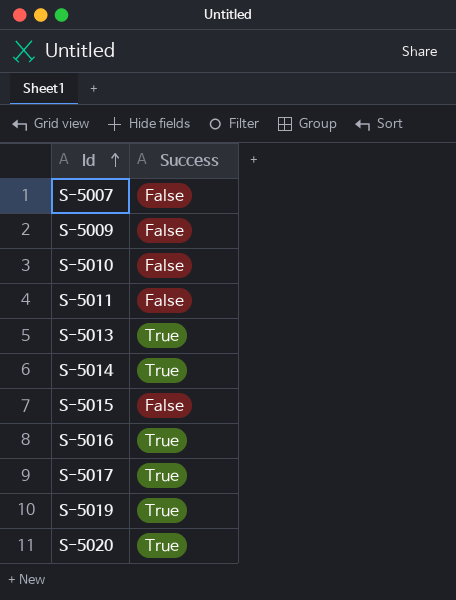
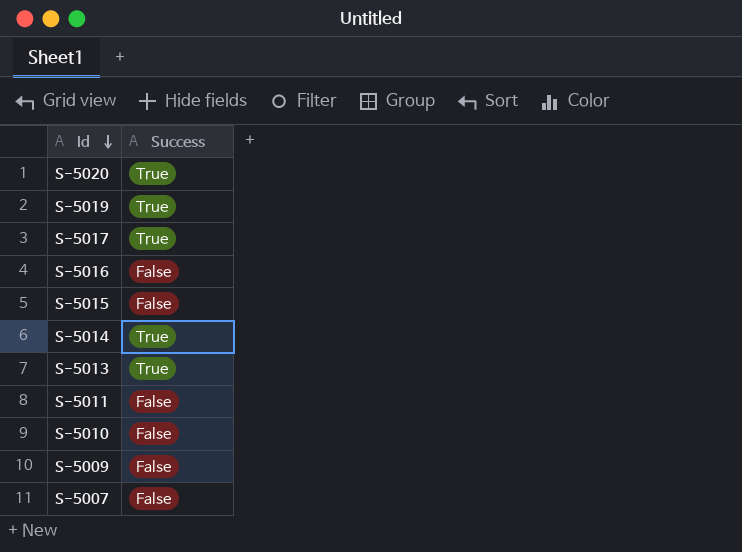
row order: Id ascending -> Id descending
S-5016 | Success: True -> False

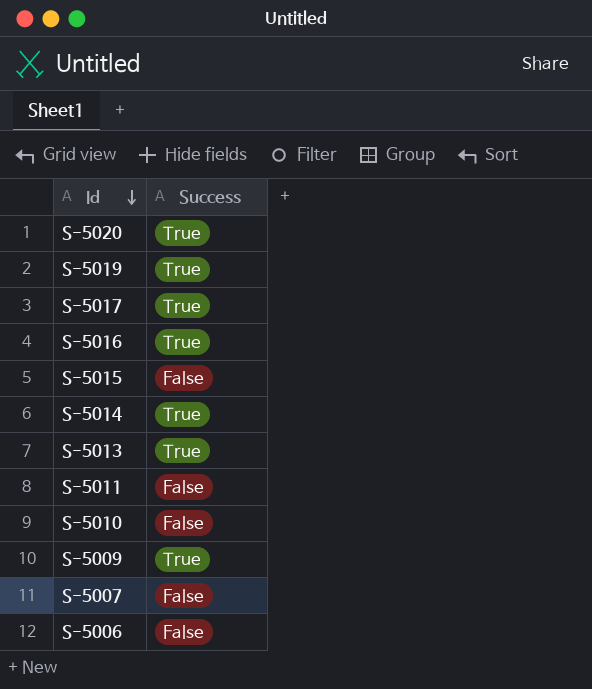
S-5016 | Success: False -> True
S-5009 | Success: False -> True
row S-5006: none -> False

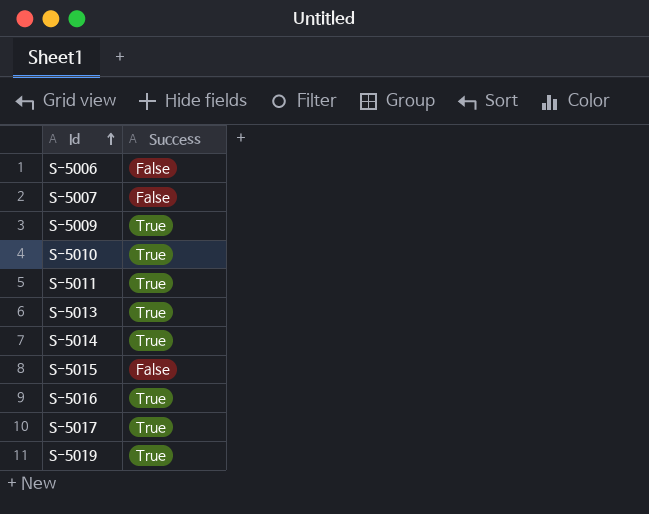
row order: Id descending -> Id ascending
row S-5020: True -> none
S-5010 | Success: False -> True
S-5011 | Success: False -> True

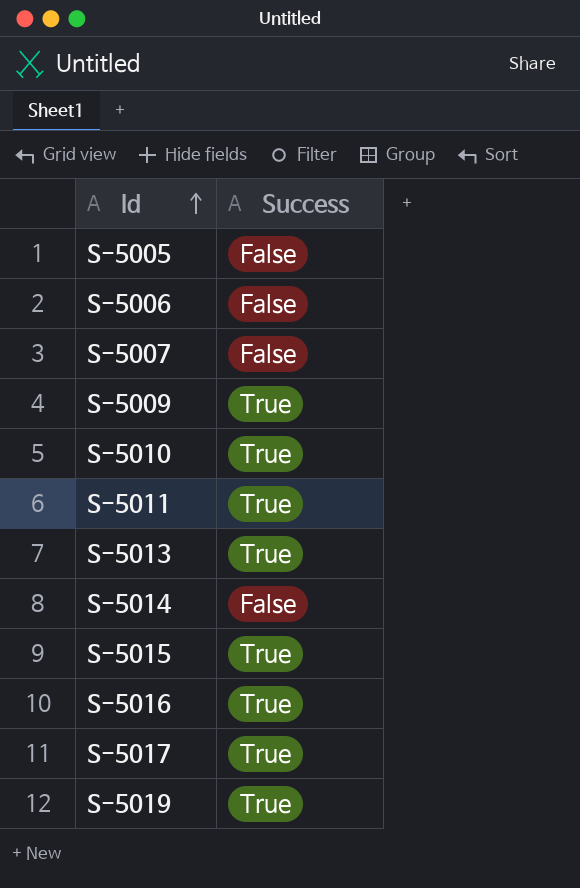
row S-5005: none -> False
S-5014 | Success: True -> False
S-5015 | Success: False -> True

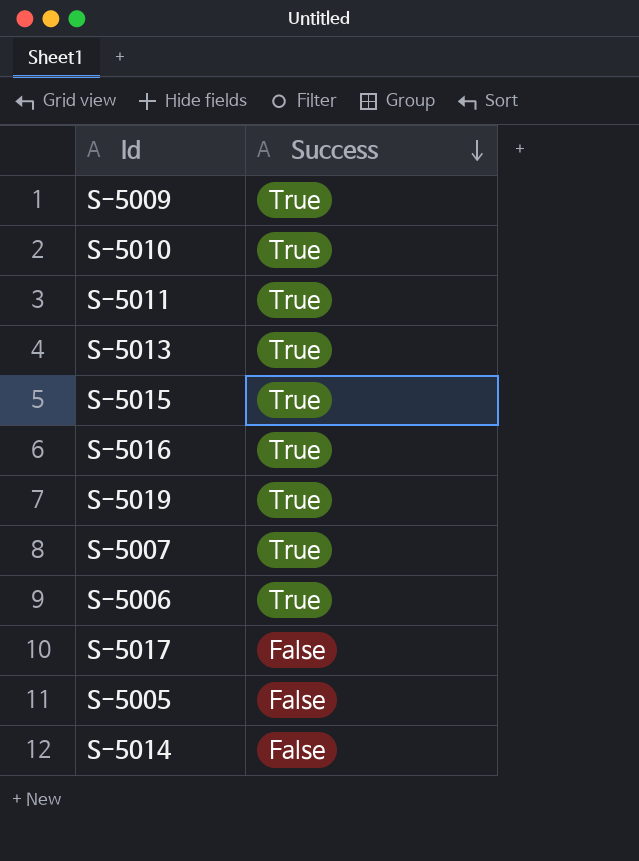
row order: Id ascending -> Success descending
S-5007 | Success: False -> True
S-5006 | Success: False -> True
S-5017 | Success: True -> False

